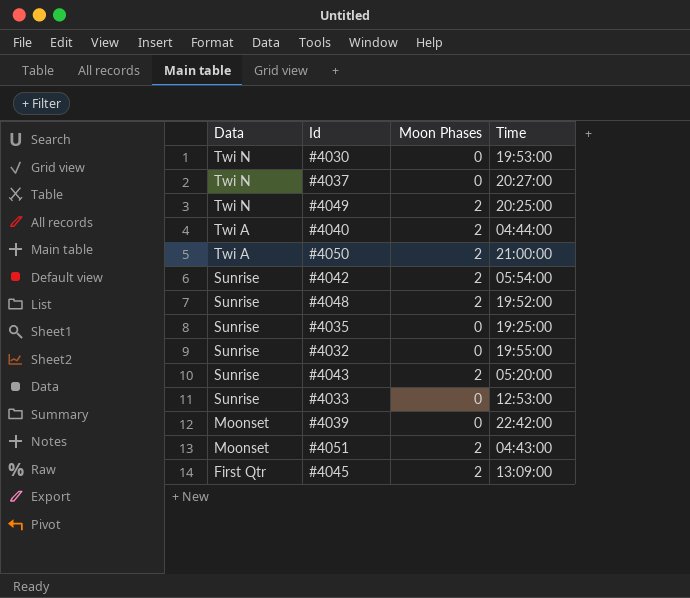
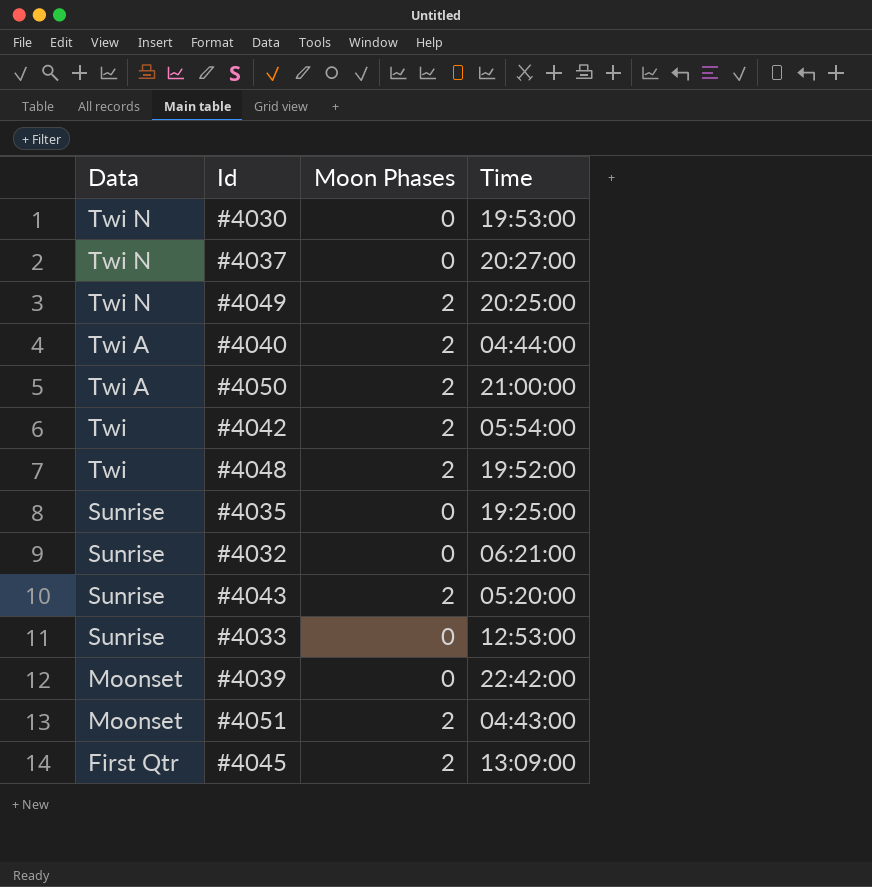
#4042 | Data: Sunrise -> Twi
#4048 | Data: Sunrise -> Twi
#4032 | Time: 19:55:00 -> 06:21:00

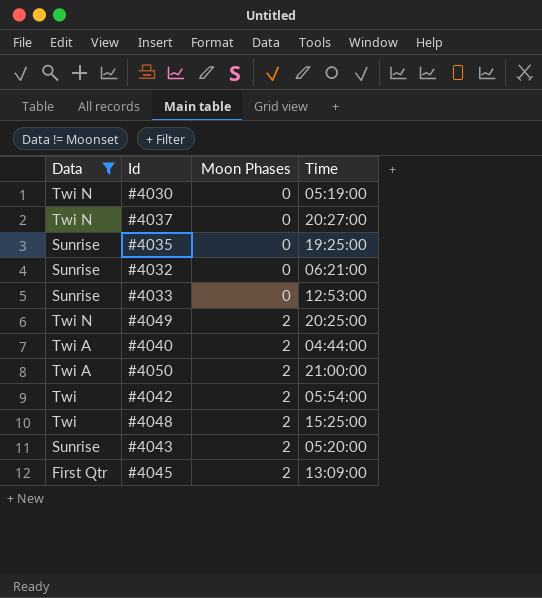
filter: none -> Data != Moonset
row order: Data descending -> Moon Phases ascending
#4030 | Time: 19:53:00 -> 05:19:00
#4048 | Time: 19:52:00 -> 15:25:00

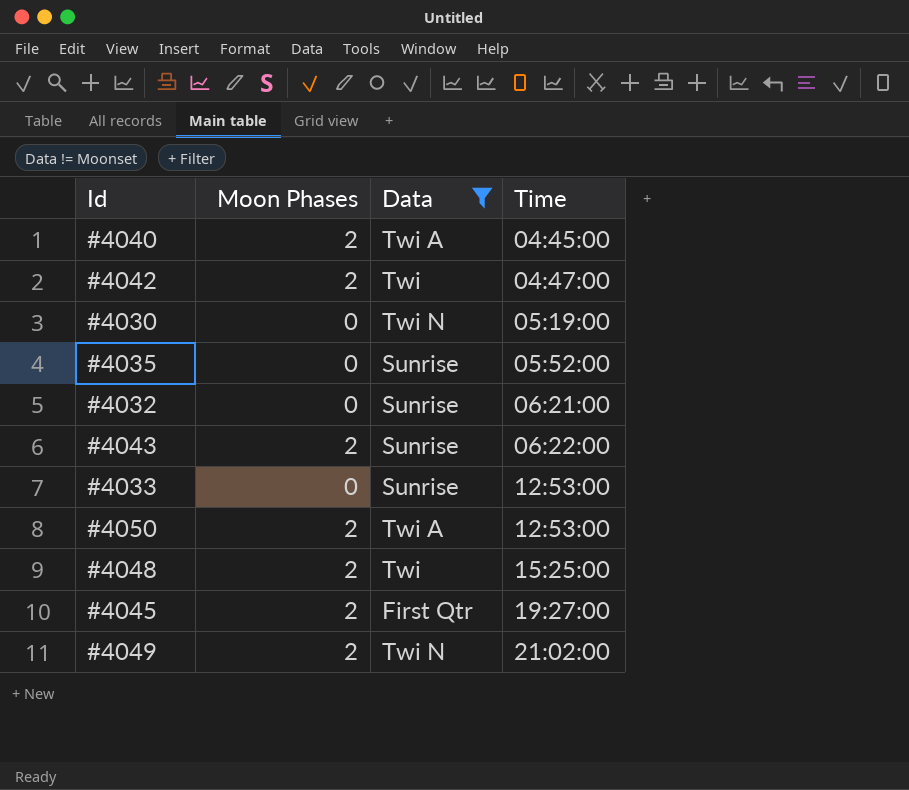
row order: Moon Phases ascending -> Time ascending
column Data | position: 1 -> 3
row #4037: Twi N | 0 | 20:27:00 -> none
#4040 | Time: 04:44:00 -> 04:45:00
#4042 | Time: 05:54:00 -> 04:47:00
#4035 | Time: 19:25:00 -> 05:52:00
#4043 | Time: 05:20:00 -> 06:22:00
#4050 | Time: 21:00:00 -> 12:53:00
#4045 | Time: 13:09:00 -> 19:27:00
#4049 | Time: 20:25:00 -> 21:02:00

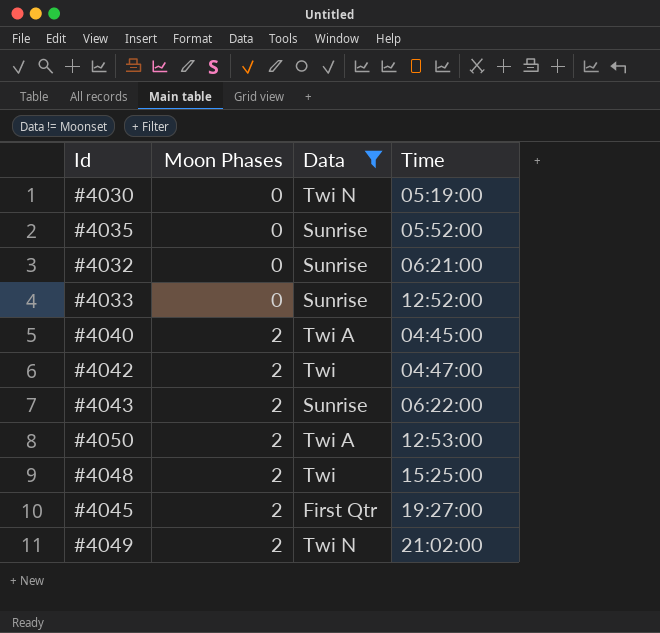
row order: Time ascending -> Moon Phases ascending
#4033 | Time: 12:53:00 -> 12:52:00

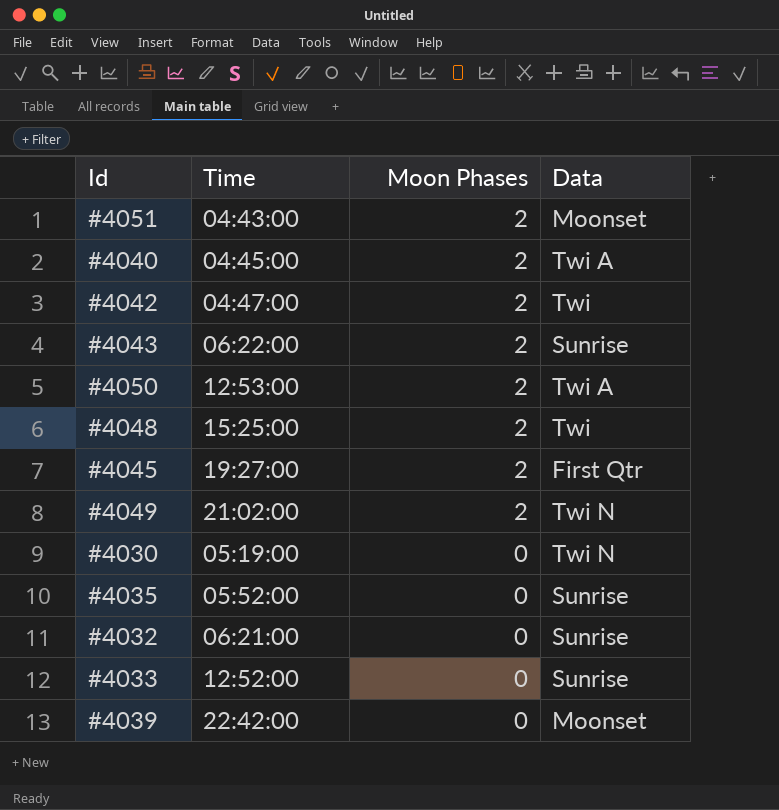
filter: Data != Moonset -> none
row order: Moon Phases ascending -> Moon Phases descending
column Time | position: 4 -> 2

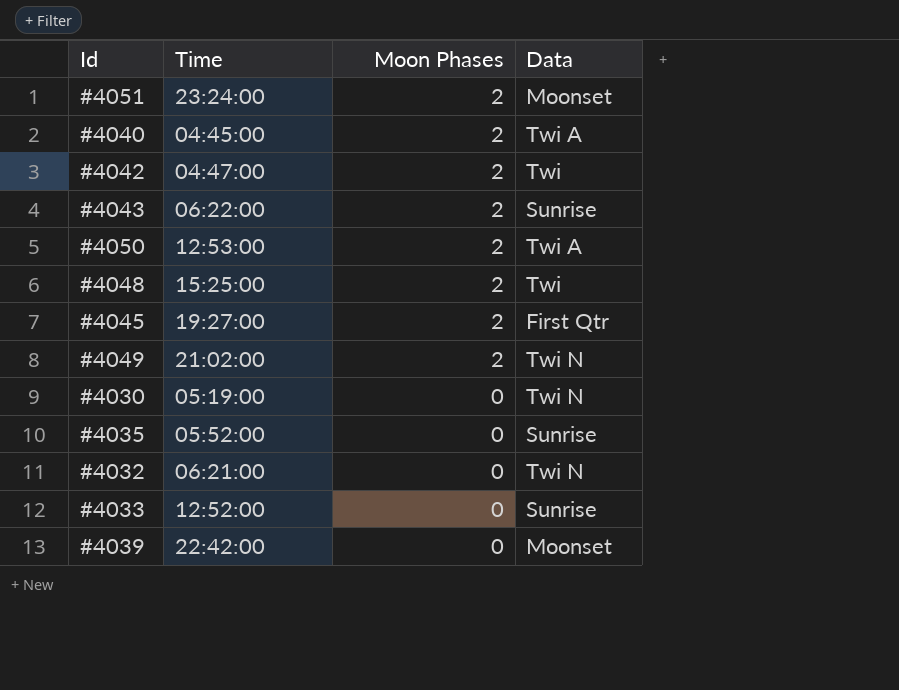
#4051 | Time: 04:43:00 -> 23:24:00
#4032 | Data: Sunrise -> Twi N

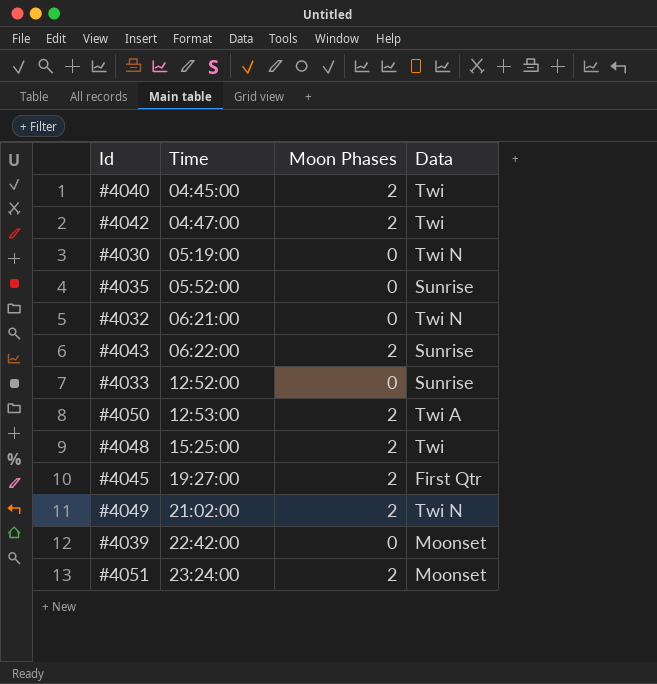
row order: Moon Phases descending -> Time ascending
#4040 | Data: Twi A -> Twi

